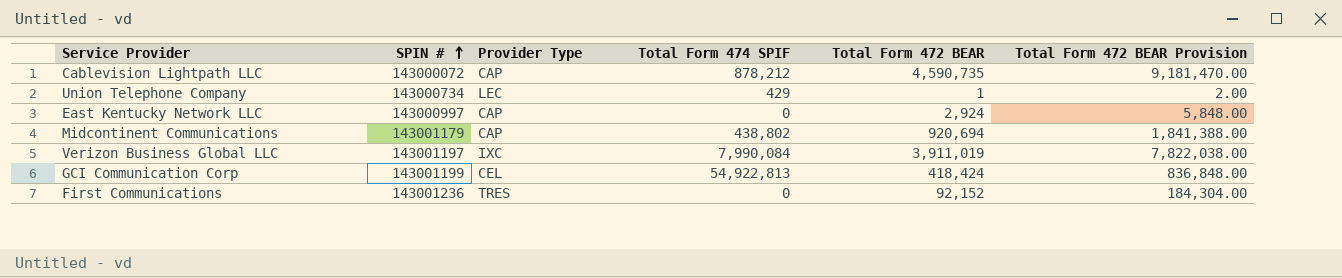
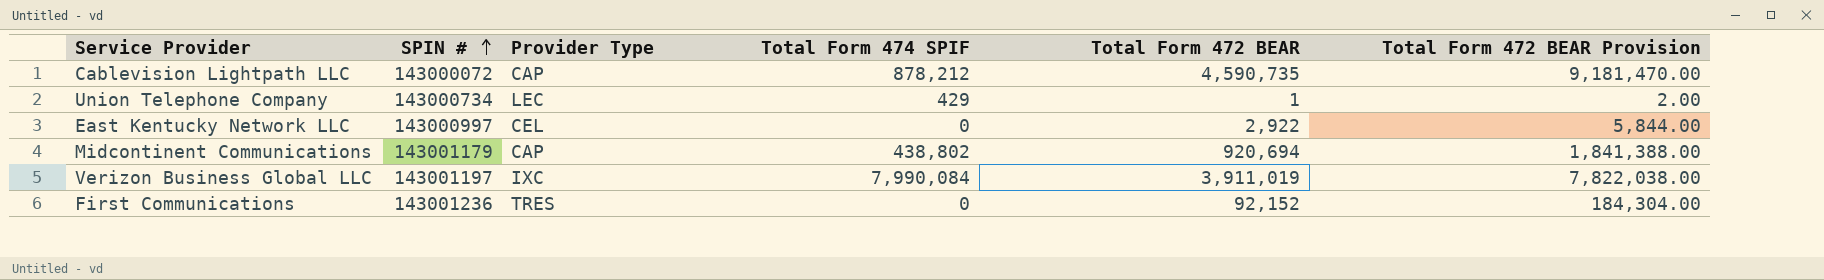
row GCI Communication Corp: 143001199 | CEL | 54,922,813 | 418,424 | 836,848.00 -> none
East Kentucky Network LLC | Provider Type: CAP -> CEL
East Kentucky Network LLC | Total Form 472 BEAR: 2,924 -> 2,922
East Kentucky Network LLC | Total Form 472 BEAR Provision: 5,848.00 -> 5,844.00

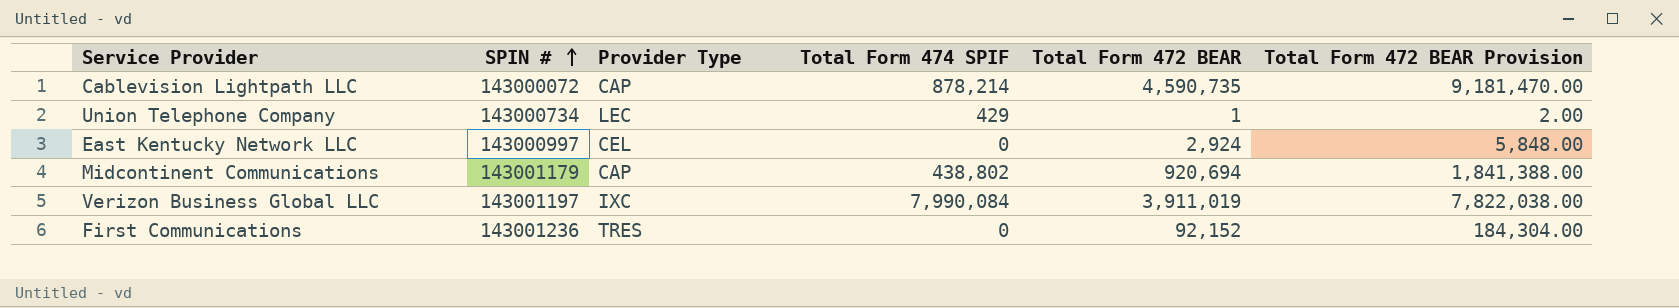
Cablevision Lightpath LLC | Total Form 474 SPIF: 878,212 -> 878,214
East Kentucky Network LLC | Total Form 472 BEAR: 2,922 -> 2,924
East Kentucky Network LLC | Total Form 472 BEAR Provision: 5,844.00 -> 5,848.00

